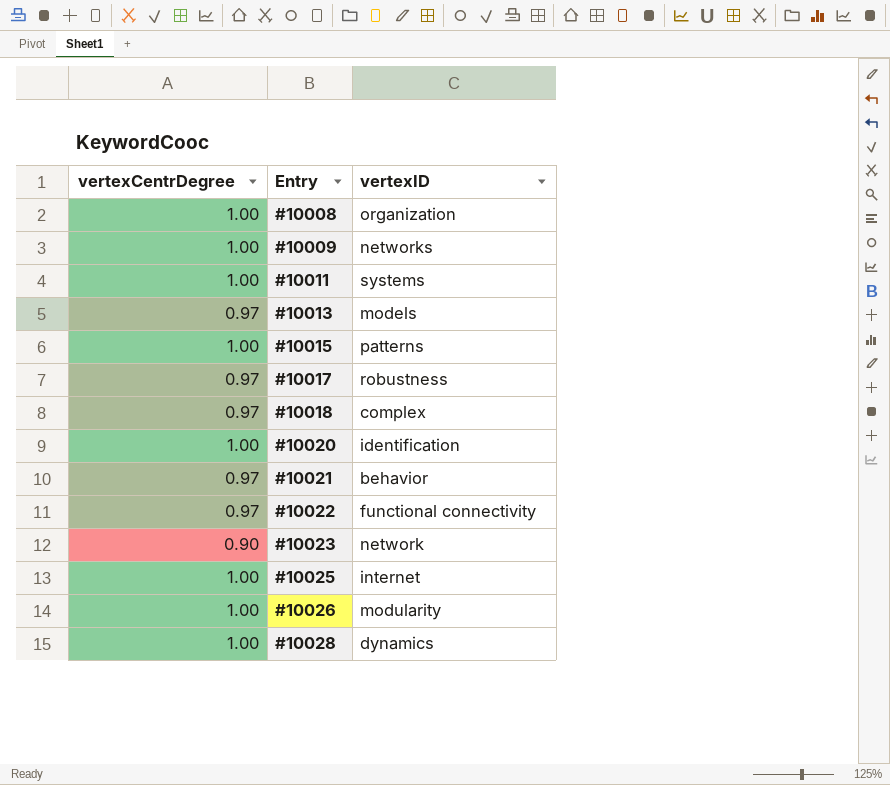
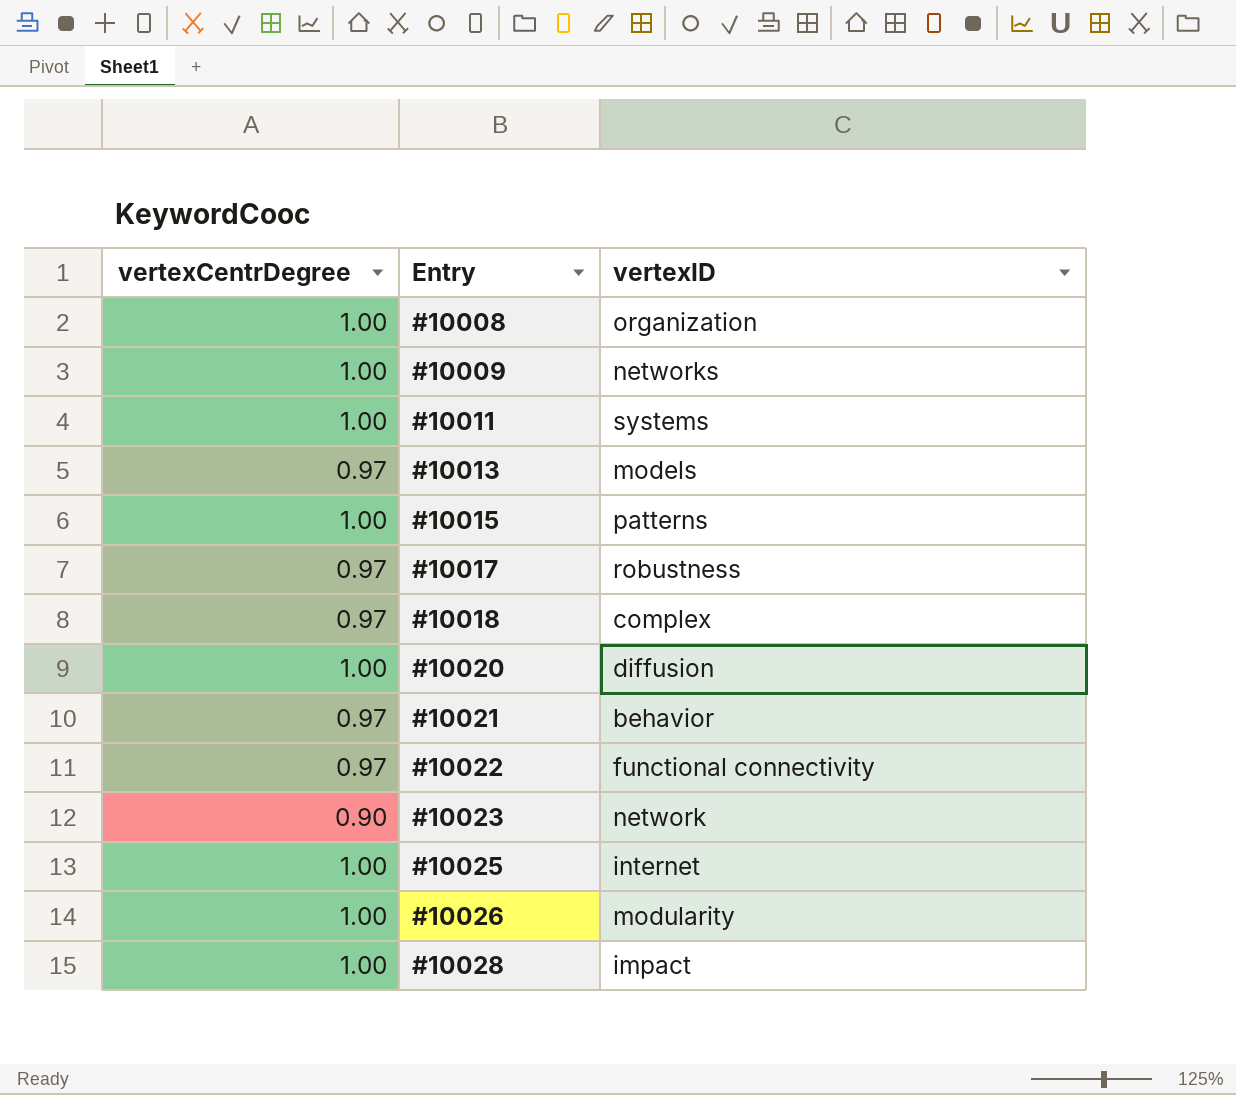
#10020 | vertexID: identification -> diffusion
#10028 | vertexID: dynamics -> impact

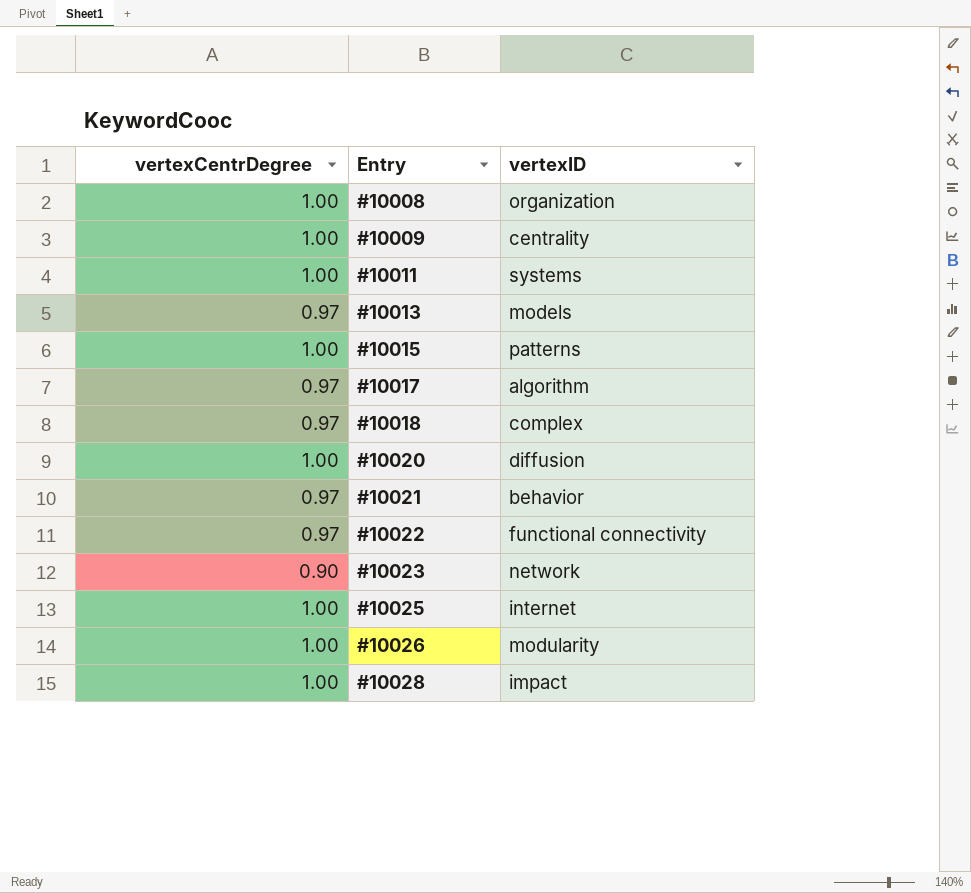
#10009 | vertexID: networks -> centrality
#10017 | vertexID: robustness -> algorithm

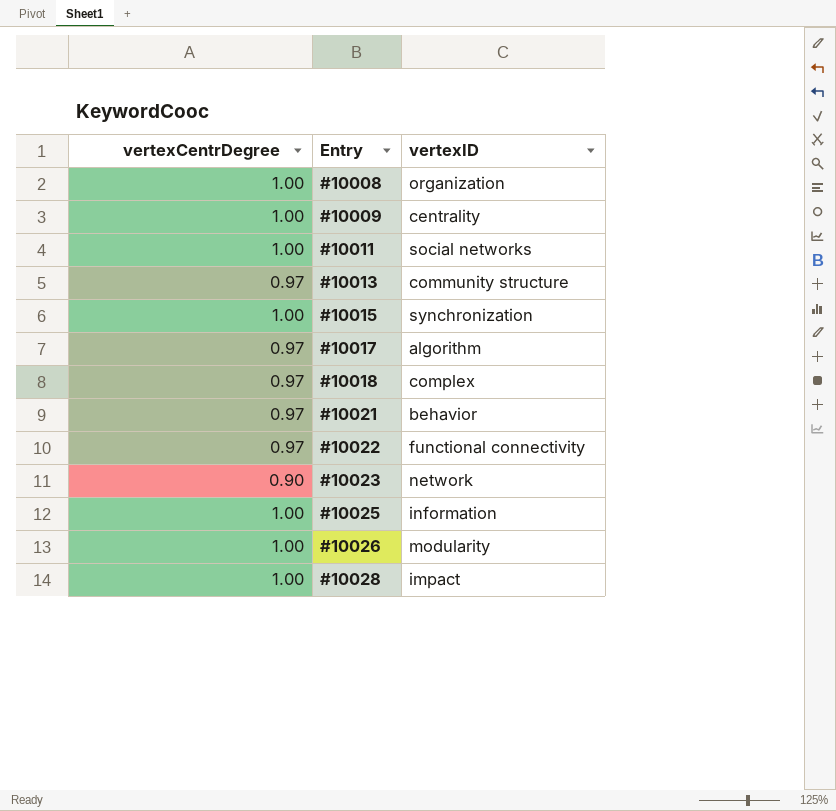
row #10020: 1.00 | diffusion -> none
#10011 | vertexID: systems -> social networks
#10013 | vertexID: models -> community structure
#10015 | vertexID: patterns -> synchronization
#10025 | vertexID: internet -> information

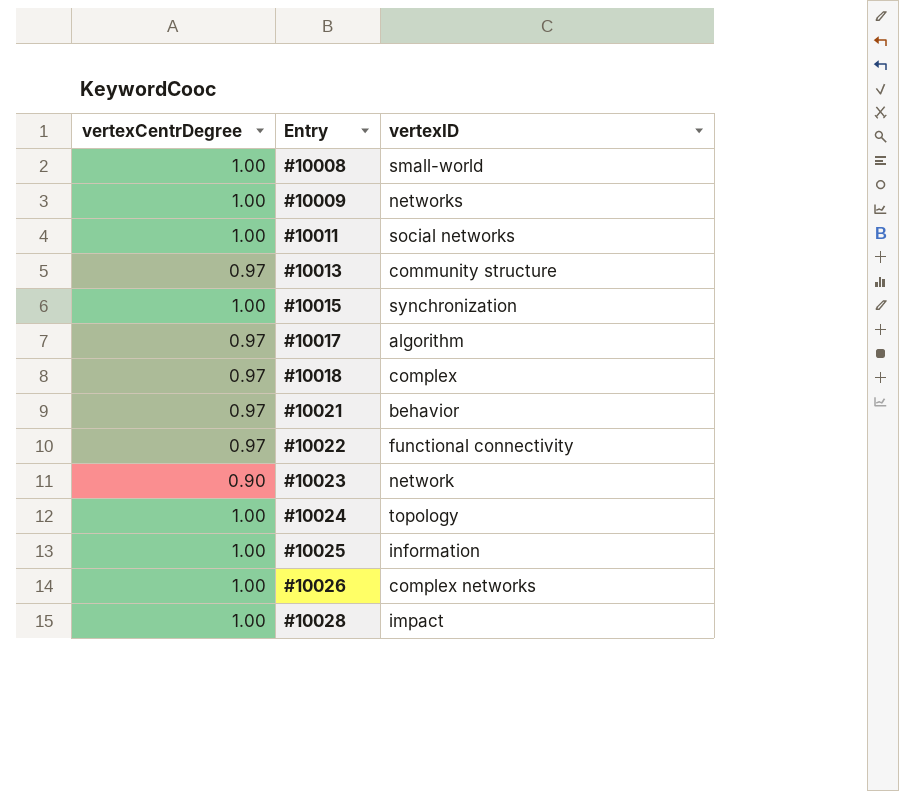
#10008 | vertexID: organization -> small-world
#10009 | vertexID: centrality -> networks
row #10024: none -> 1.00 | topology
#10026 | vertexID: modularity -> complex networks

